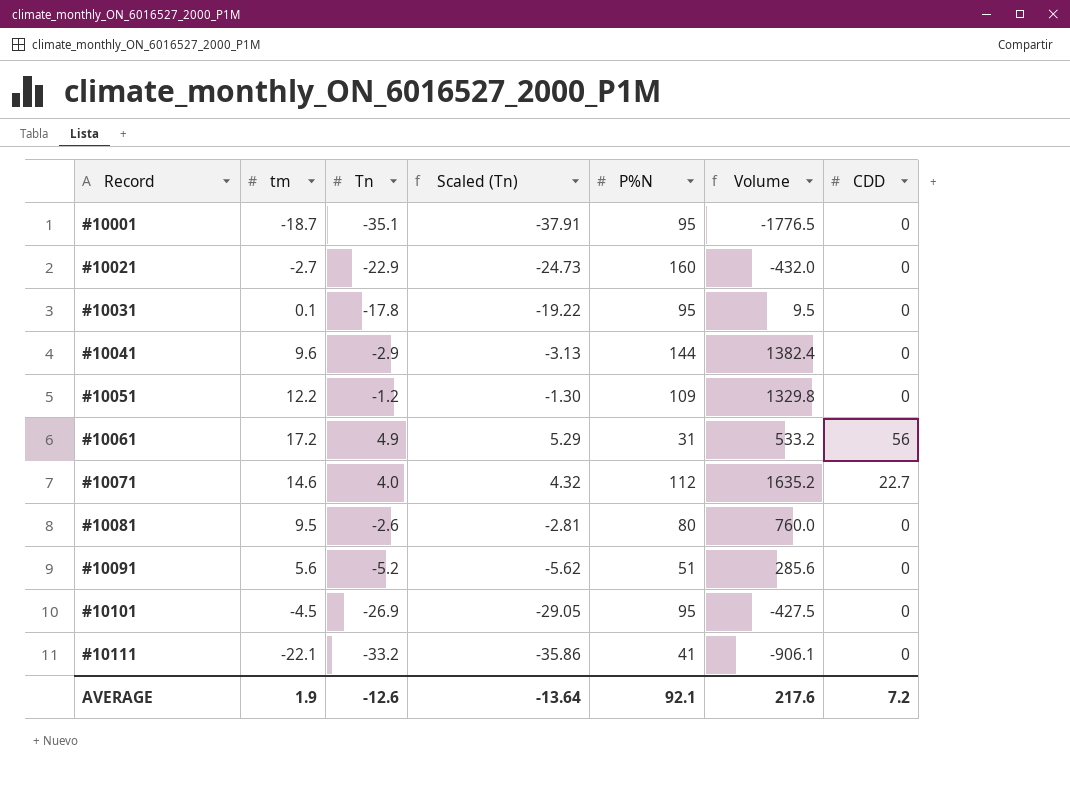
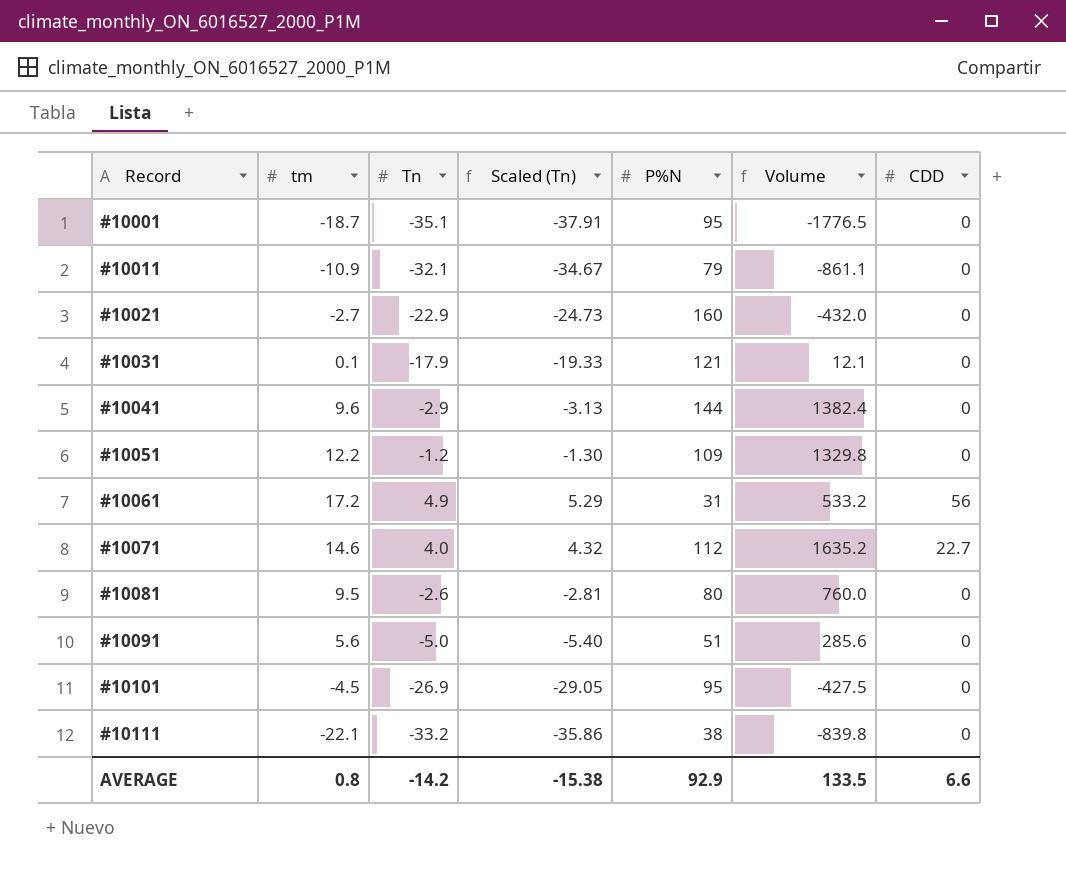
row #10011: none -> -10.9 | -32.1 | -34.67 | 79 | -861.1 | 0
#10031 | Tn: -17.8 -> -17.9
#10031 | Scaled (Tn): -19.22 -> -19.33
#10031 | P%N: 95 -> 121
#10031 | Volume: 9.5 -> 12.1
#10091 | Tn: -5.2 -> -5.0
#10091 | Scaled (Tn): -5.62 -> -5.40
#10111 | P%N: 41 -> 38
#10111 | Volume: -906.1 -> -839.8
AVERAGE | tm: 1.9 -> 0.8
AVERAGE | Tn: -12.6 -> -14.2
AVERAGE | Scaled (Tn): -13.64 -> -15.38
AVERAGE | P%N: 92.1 -> 92.9
AVERAGE | Volume: 217.6 -> 133.5
AVERAGE | CDD: 7.2 -> 6.6

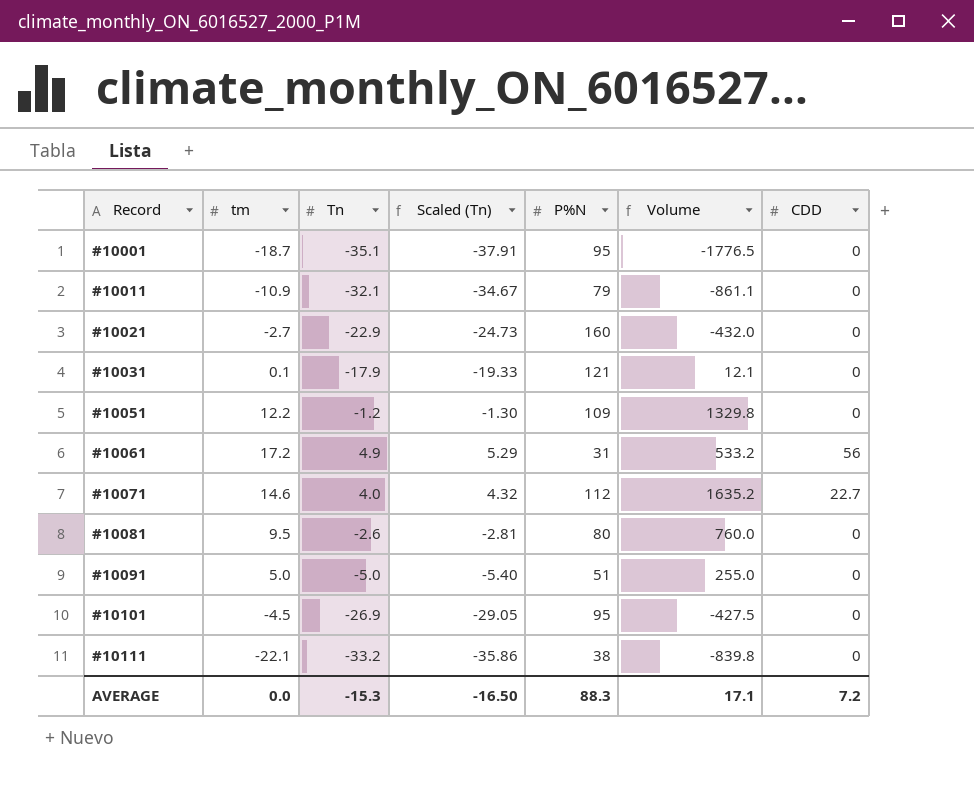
row #10041: 9.6 | -2.9 | -3.13 | 144 | 1382.4 | 0 -> none
#10091 | tm: 5.6 -> 5.0
#10091 | Volume: 285.6 -> 255.0
AVERAGE | tm: 0.8 -> 0.0
AVERAGE | Tn: -14.2 -> -15.3
AVERAGE | Scaled (Tn): -15.38 -> -16.50
AVERAGE | P%N: 92.9 -> 88.3
AVERAGE | Volume: 133.5 -> 17.1
AVERAGE | CDD: 6.6 -> 7.2

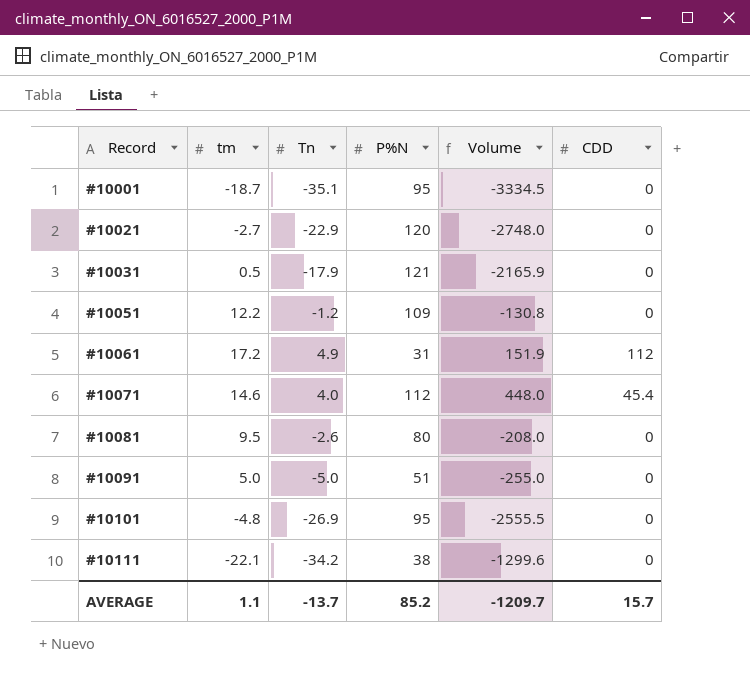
column Scaled (Tn) | formula: [Tn] * 1.08 -> none
column Volume | formula: [tm] * [P%N] -> [Tn] * [P%N]
row #10011: -10.9 | -32.1 | -34.67 | 79 | -861.1 | 0 -> none
#10021 | P%N: 160 -> 120
#10031 | tm: 0.1 -> 0.5
#10061 | CDD: 56 -> 112
#10071 | CDD: 22.7 -> 45.4
#10101 | tm: -4.5 -> -4.8
#10111 | Tn: -33.2 -> -34.2
AVERAGE | tm: 0.0 -> 1.1
AVERAGE | Tn: -15.3 -> -13.7
AVERAGE | P%N: 88.3 -> 85.2
AVERAGE | Volume: 17.1 -> -1209.7
AVERAGE | CDD: 7.2 -> 15.7

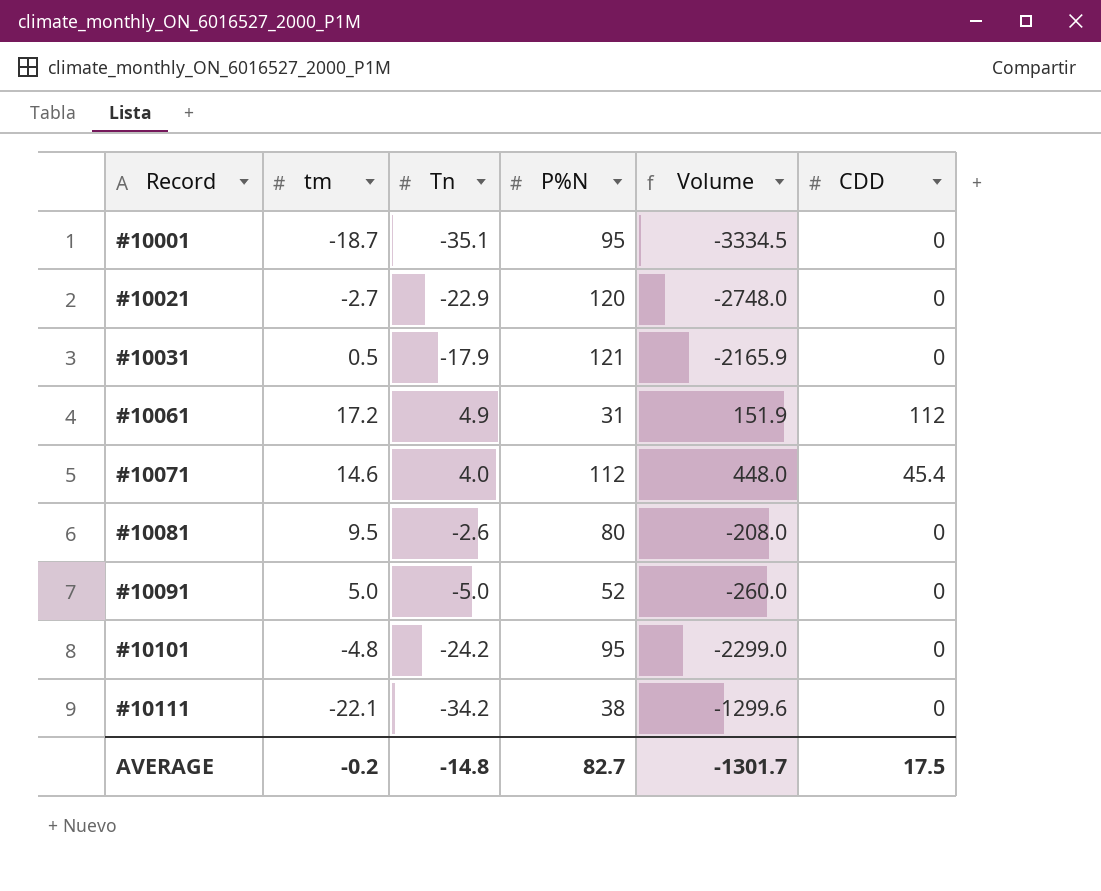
row #10051: 12.2 | -1.2 | 109 | -130.8 | 0 -> none
#10091 | P%N: 51 -> 52
#10091 | Volume: -255.0 -> -260.0
#10101 | Tn: -26.9 -> -24.2
#10101 | Volume: -2555.5 -> -2299.0
AVERAGE | tm: 1.1 -> -0.2
AVERAGE | Tn: -13.7 -> -14.8
AVERAGE | P%N: 85.2 -> 82.7
AVERAGE | Volume: -1209.7 -> -1301.7
AVERAGE | CDD: 15.7 -> 17.5

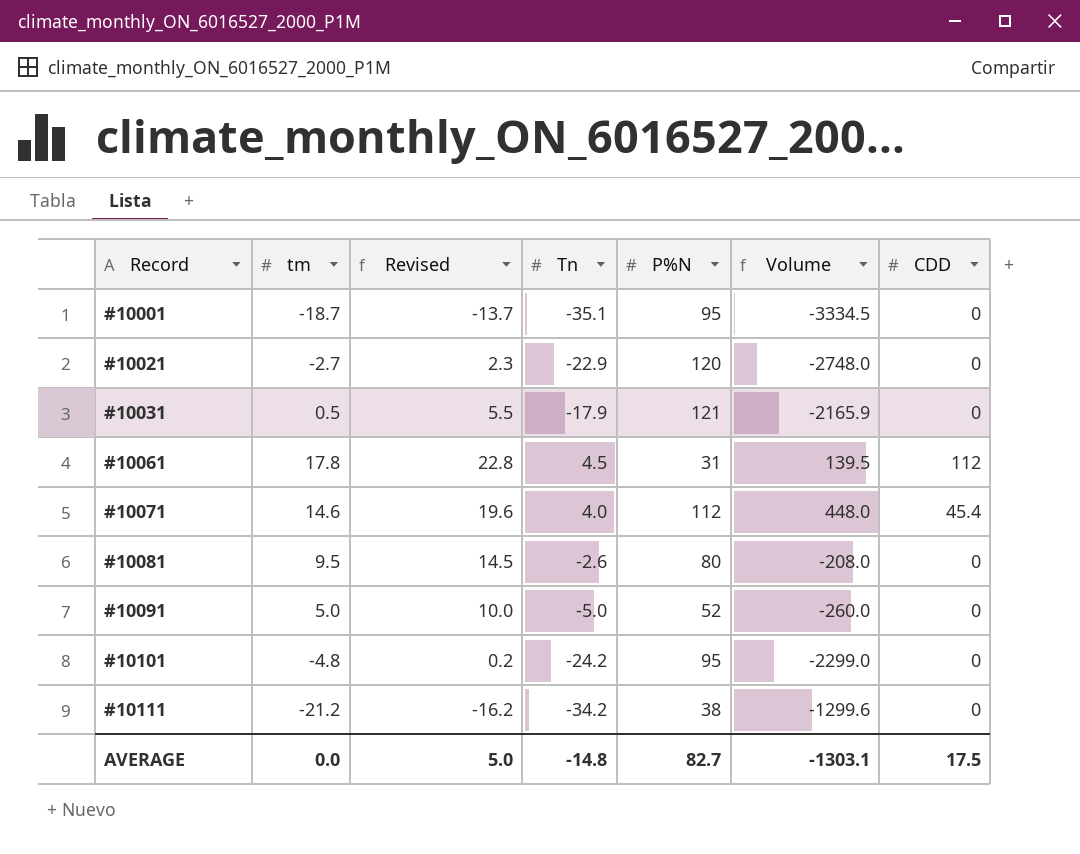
column Revised | formula: none -> [tm] + 5
#10061 | tm: 17.2 -> 17.8
#10061 | Tn: 4.9 -> 4.5
#10061 | Volume: 151.9 -> 139.5
#10111 | tm: -22.1 -> -21.2
AVERAGE | tm: -0.2 -> 0.0
AVERAGE | Volume: -1301.7 -> -1303.1

